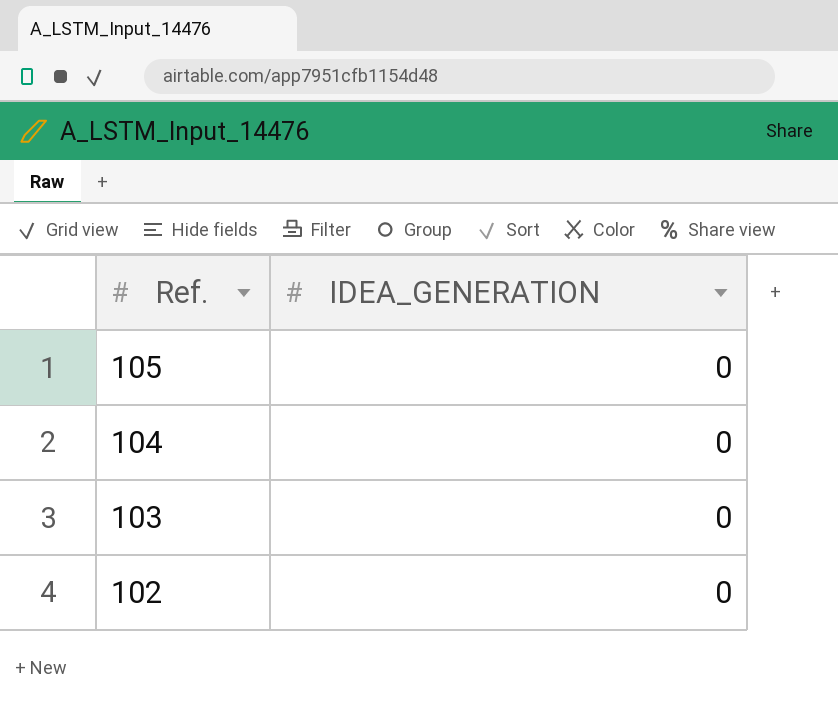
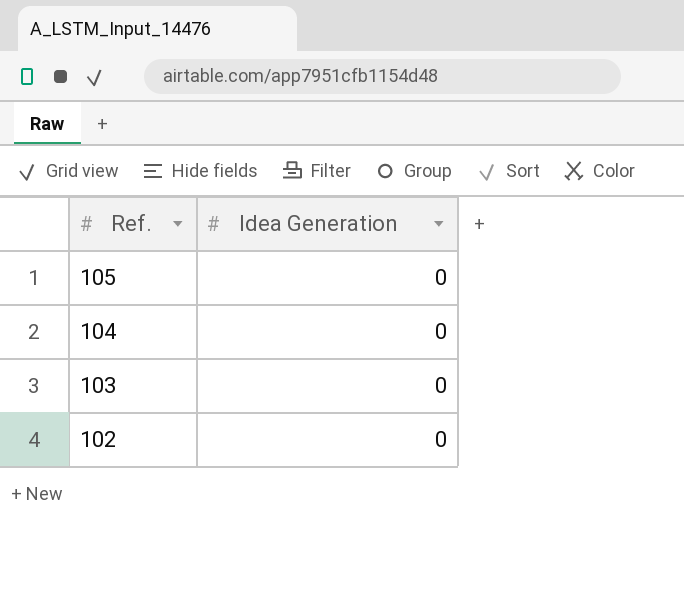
column name: IDEA_GENERATION -> Idea Generation

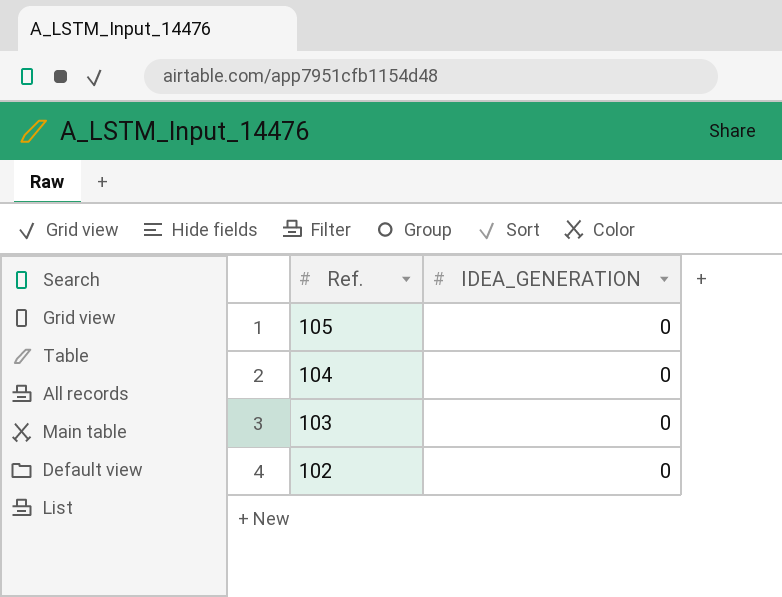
column name: Idea Generation -> IDEA_GENERATION

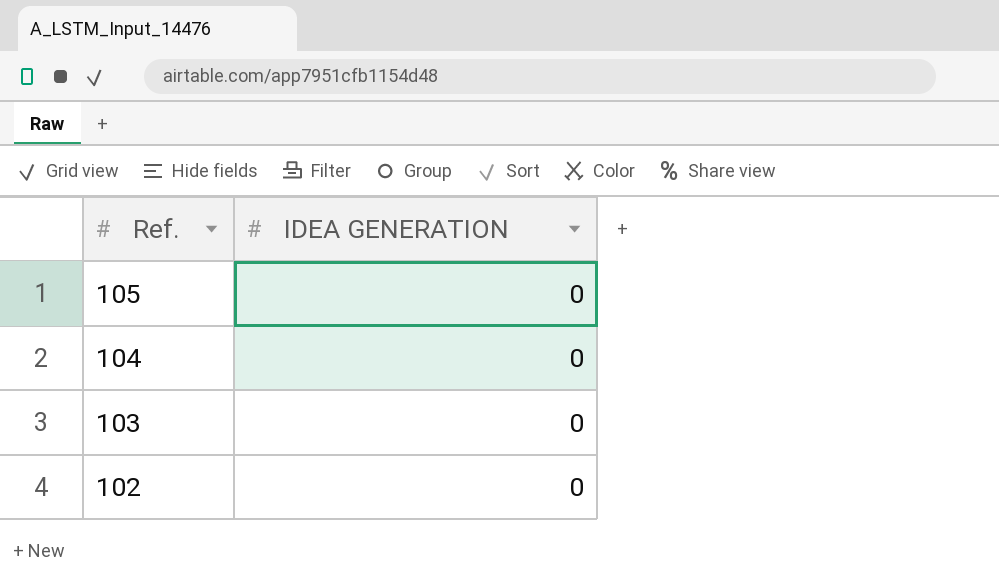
column name: IDEA_GENERATION -> IDEA GENERATION

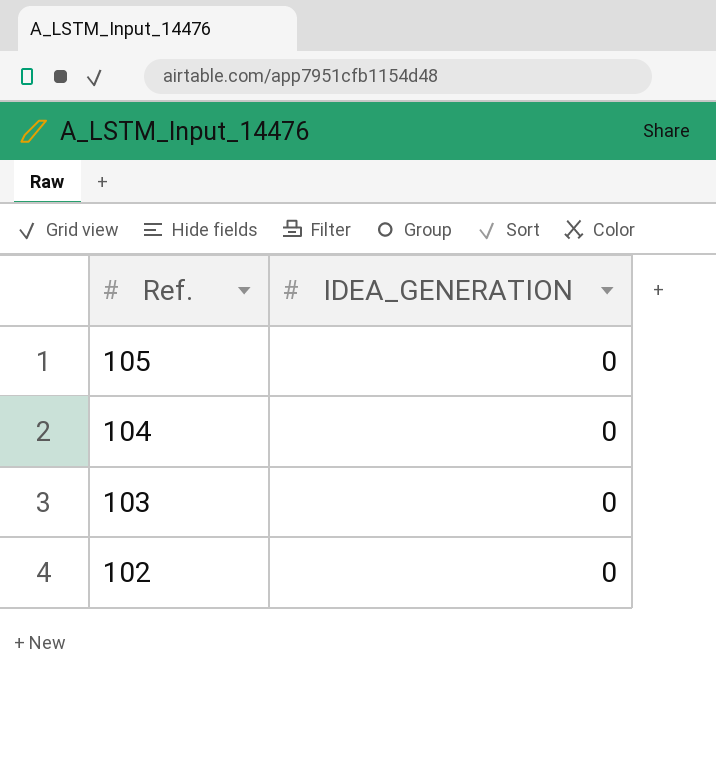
column name: IDEA GENERATION -> IDEA_GENERATION

